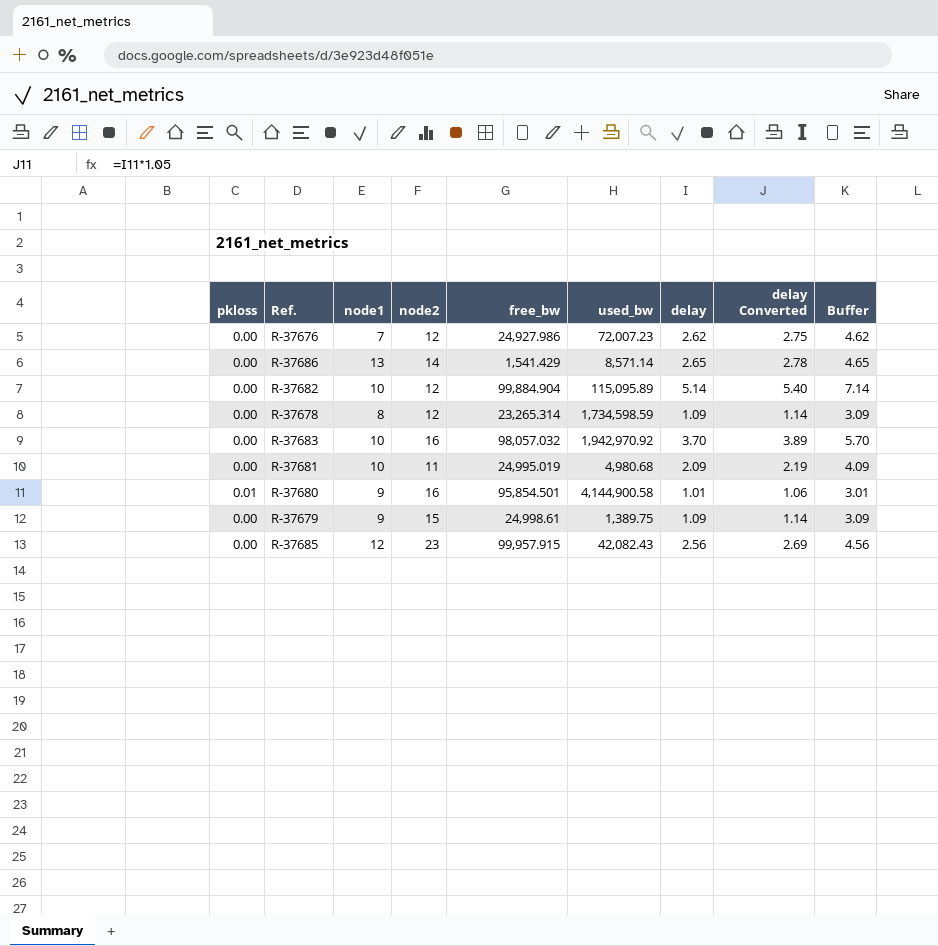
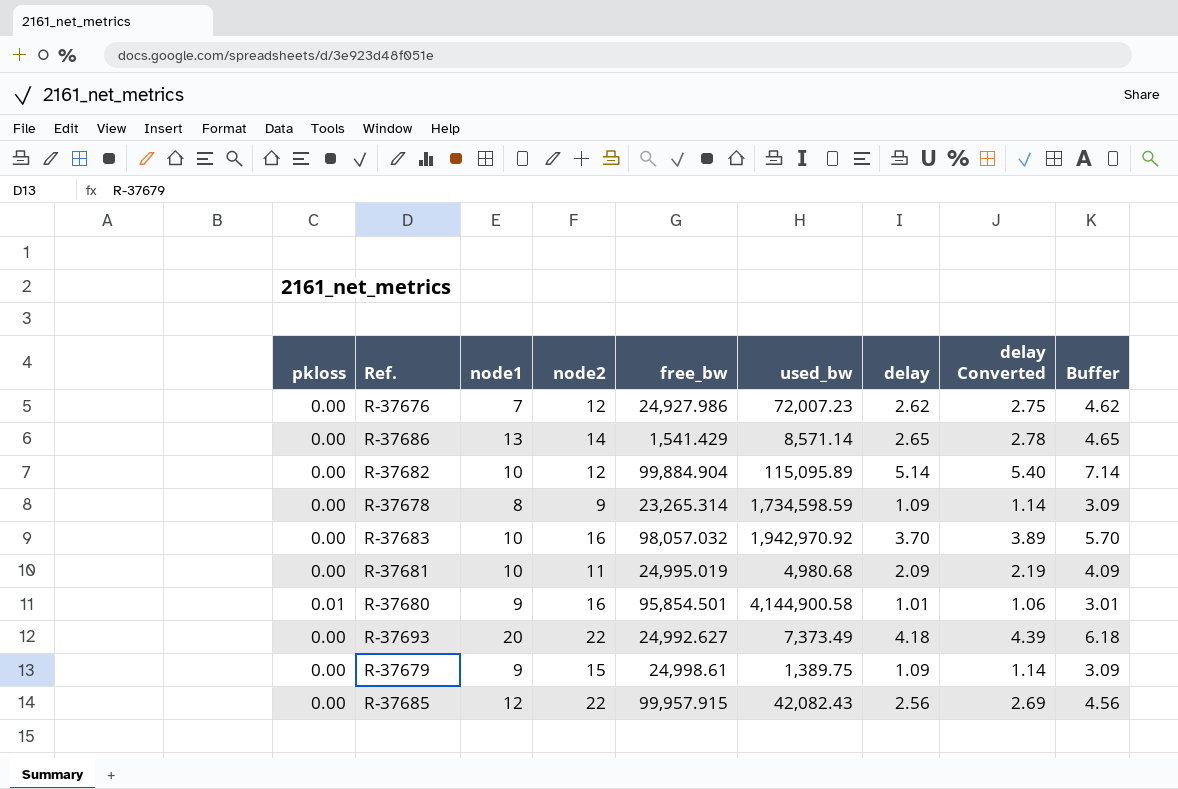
R-37678 | node2: 12 -> 9
row R-37693: none -> 0.00 | 20 | 22 | 24,992.627 | 7,373.49 | 4.18 | 4.39 | 6.18
R-37685 | node2: 23 -> 22

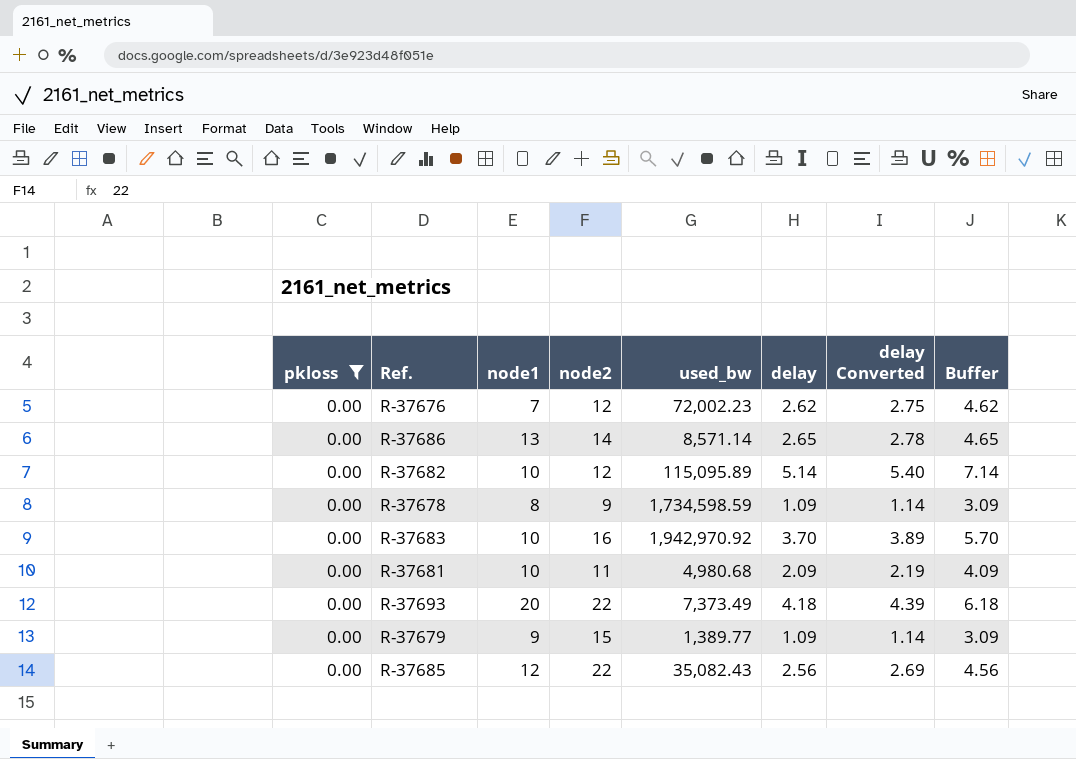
filter: none -> pkloss = 0.00
column free_bw | position: 5 -> none
R-37676 | used_bw: 72,007.23 -> 72,002.23
R-37679 | used_bw: 1,389.75 -> 1,389.77
R-37685 | used_bw: 42,082.43 -> 35,082.43

